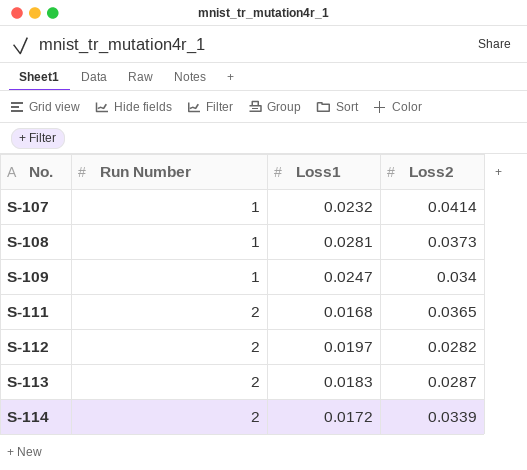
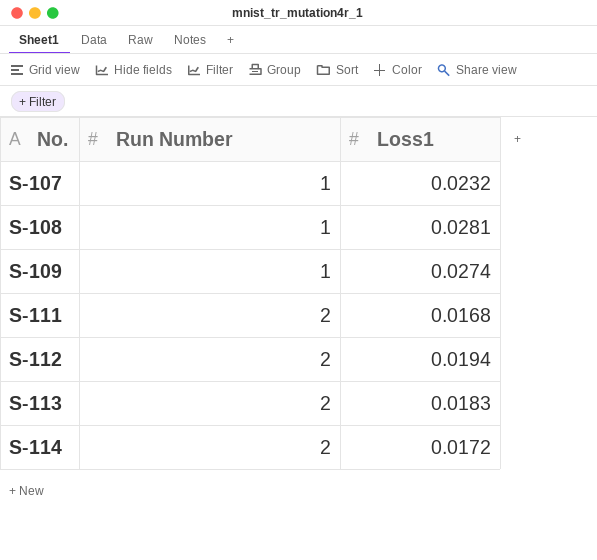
column Loss2 | position: 4 -> none
S-109 | Loss1: 0.0247 -> 0.0274
S-112 | Loss1: 0.0197 -> 0.0194

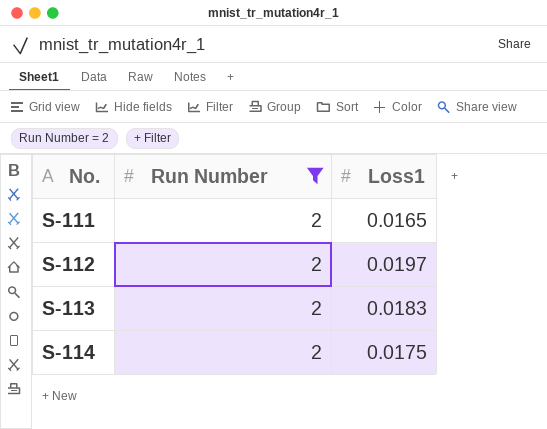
filter: none -> Run Number = 2
S-111 | Loss1: 0.0168 -> 0.0165
S-112 | Loss1: 0.0194 -> 0.0197
S-114 | Loss1: 0.0172 -> 0.0175

